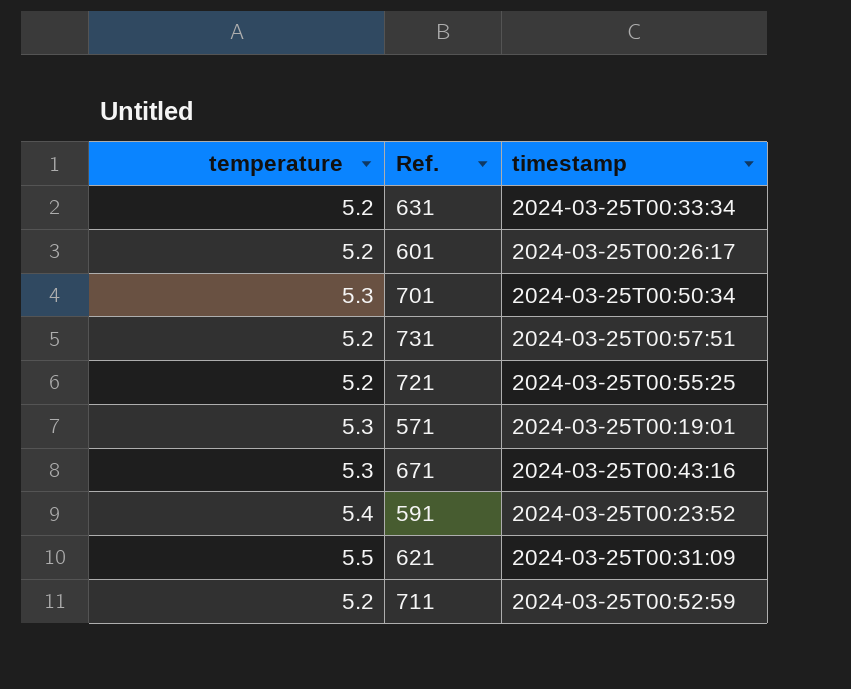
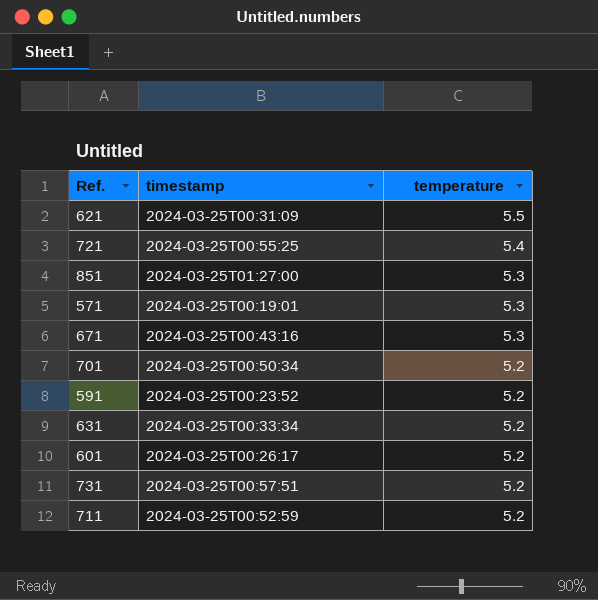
row order: none -> temperature descending
column temperature | position: 1 -> 3
721 | temperature: 5.2 -> 5.4
row 851: none -> 2024-03-25T01:27:00 | 5.3
701 | temperature: 5.3 -> 5.2
591 | temperature: 5.4 -> 5.2

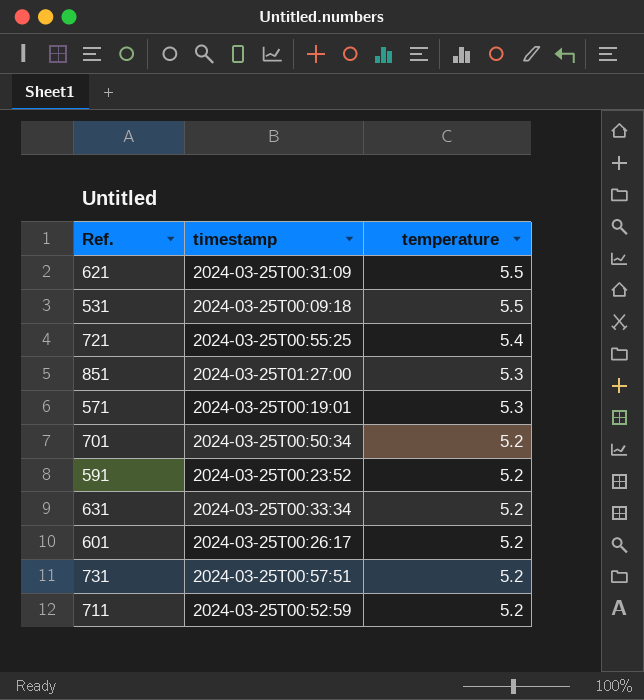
row 671: 2024-03-25T00:43:16 | 5.3 -> none
row 531: none -> 2024-03-25T00:09:18 | 5.5

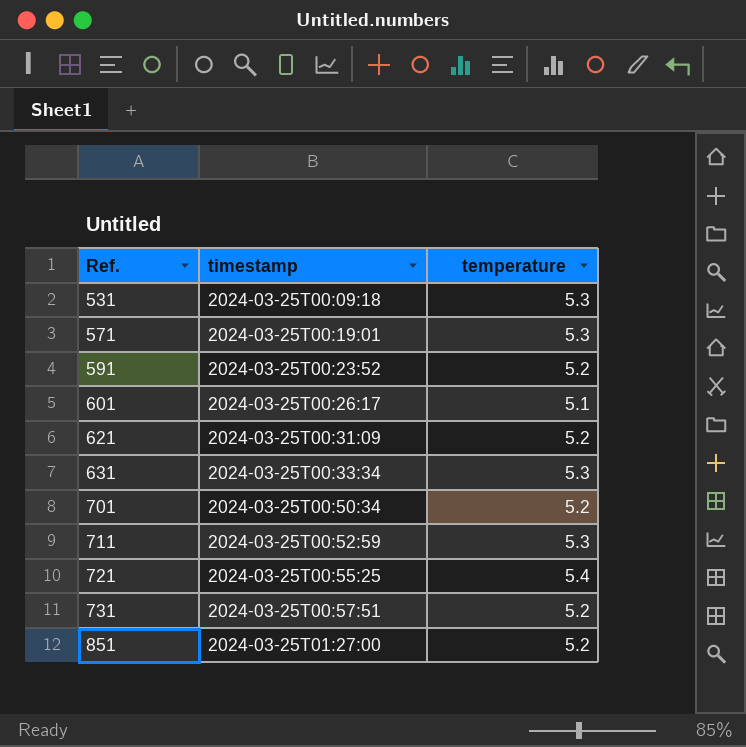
row order: temperature descending -> Ref. ascending
531 | temperature: 5.5 -> 5.3
601 | temperature: 5.2 -> 5.1
621 | temperature: 5.5 -> 5.2
631 | temperature: 5.2 -> 5.3
711 | temperature: 5.2 -> 5.3
851 | temperature: 5.3 -> 5.2

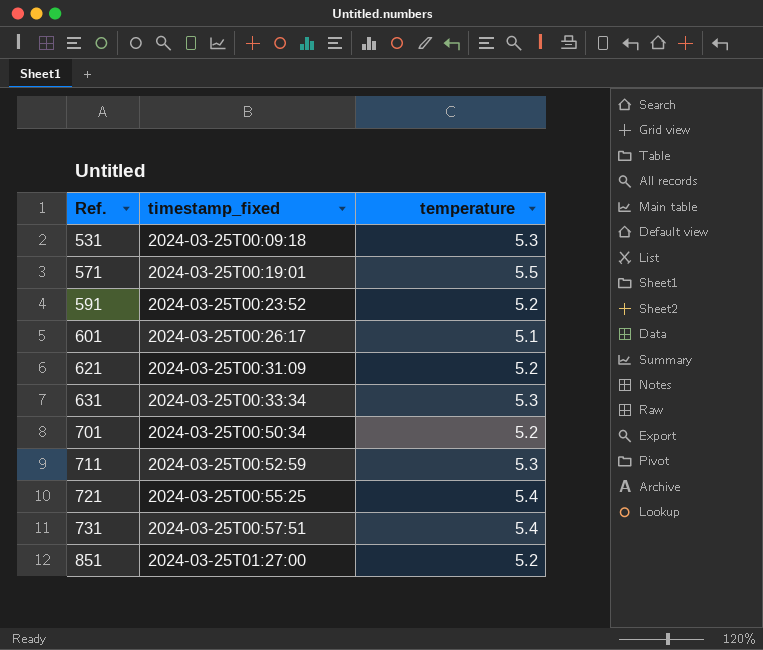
column name: timestamp -> timestamp_fixed
571 | temperature: 5.3 -> 5.5
731 | temperature: 5.2 -> 5.4

